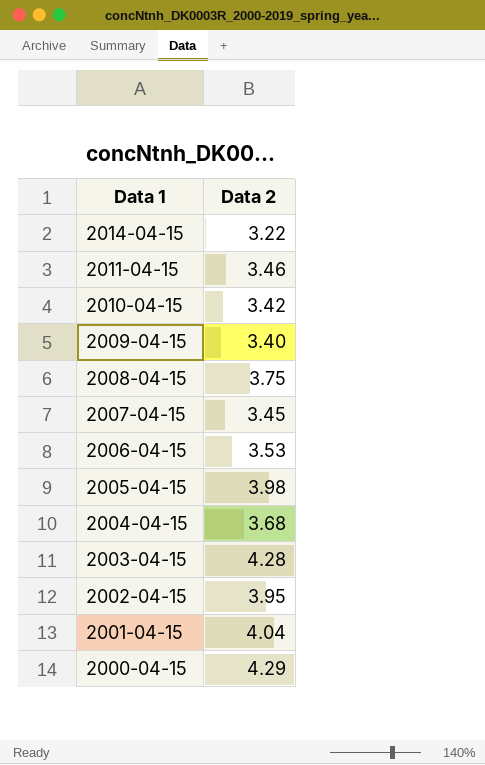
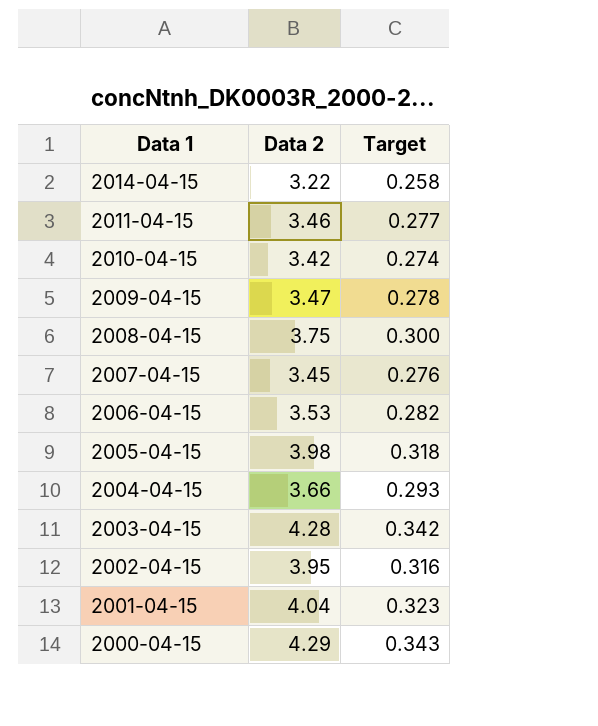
column Target | formula: none -> [Data 2] * 0.08
2009-04-15 | Data 2: 3.40 -> 3.47
2004-04-15 | Data 2: 3.68 -> 3.66

